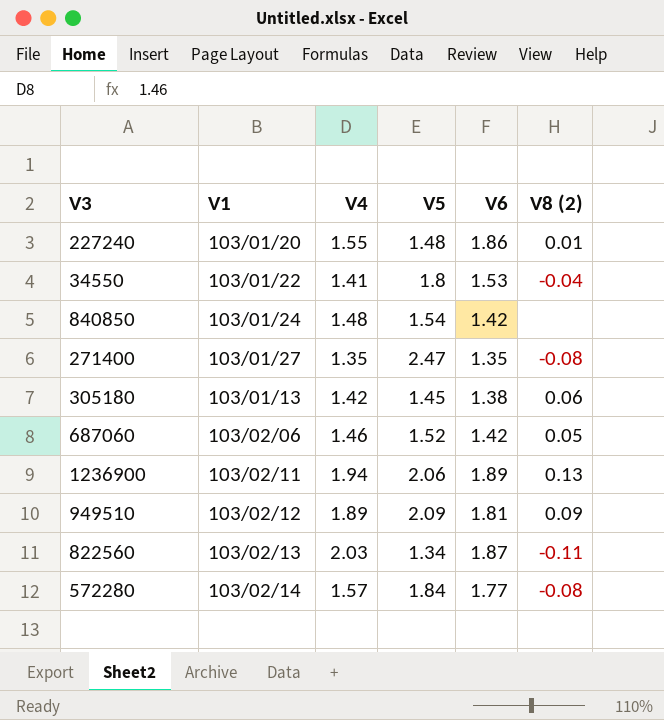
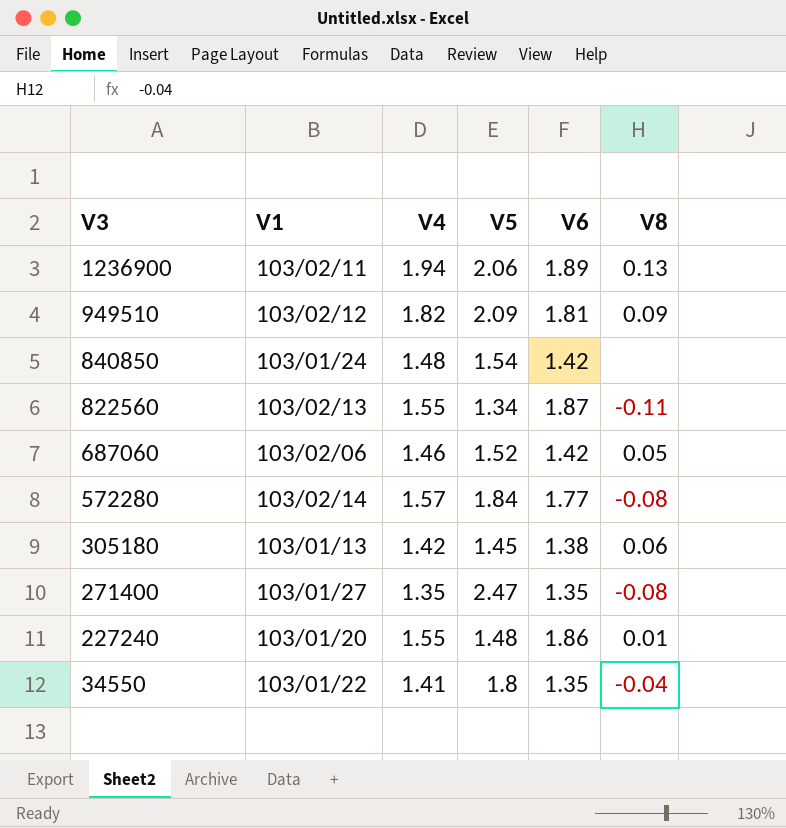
row order: none -> V3 descending
column name: V8 (2) -> V8
949510 | V4: 1.89 -> 1.82
822560 | V4: 2.03 -> 1.55
34550 | V6: 1.53 -> 1.35

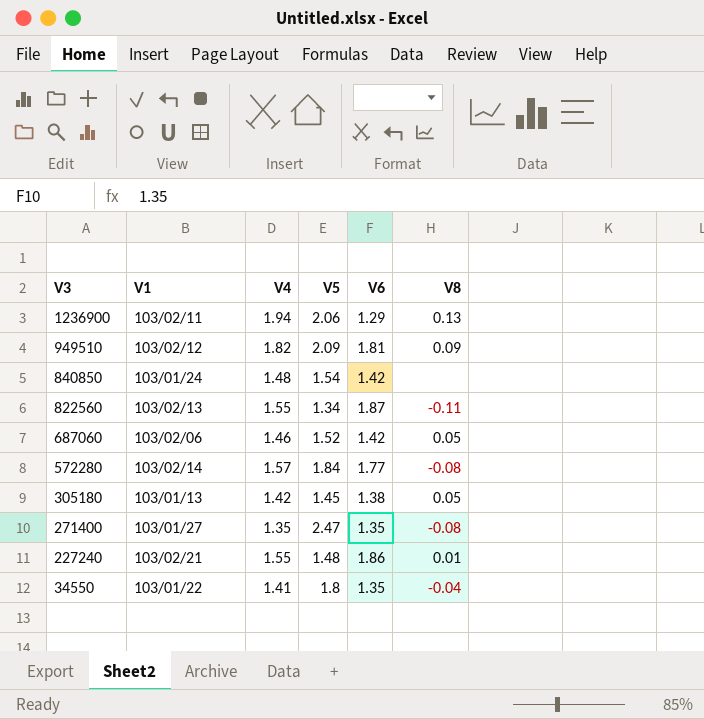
1236900 | V6: 1.89 -> 1.29
305180 | V8: 0.06 -> 0.05
227240 | V1: 103/01/20 -> 103/02/21

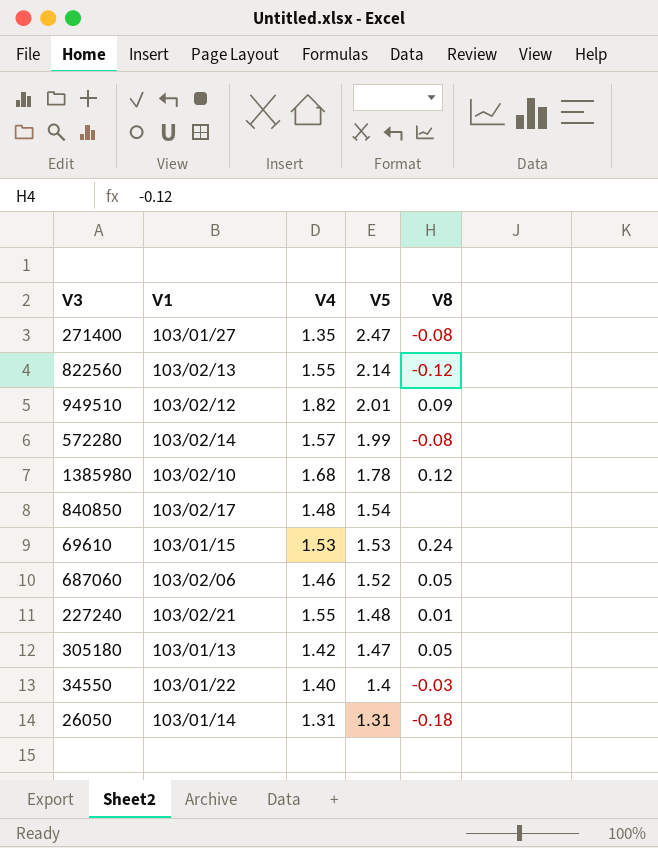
row order: V3 descending -> V5 descending
column V6 | position: 5 -> none
row 1236900: 103/02/11 | 1.94 | 2.06 | 1.29 | 0.13 -> none
822560 | V5: 1.34 -> 2.14
822560 | V8: -0.11 -> -0.12
949510 | V5: 2.09 -> 2.01
572280 | V5: 1.84 -> 1.99
row 1385980: none -> 103/02/10 | 1.68 | 1.78 | 0.12
840850 | V1: 103/01/24 -> 103/02/17
row 69610: none -> 103/01/15 | 1.53 | 1.53 | 0.24
305180 | V5: 1.45 -> 1.47
34550 | V4: 1.41 -> 1.40
34550 | V5: 1.8 -> 1.4
34550 | V8: -0.04 -> -0.03
row 26050: none -> 103/01/14 | 1.31 | 1.31 | -0.18

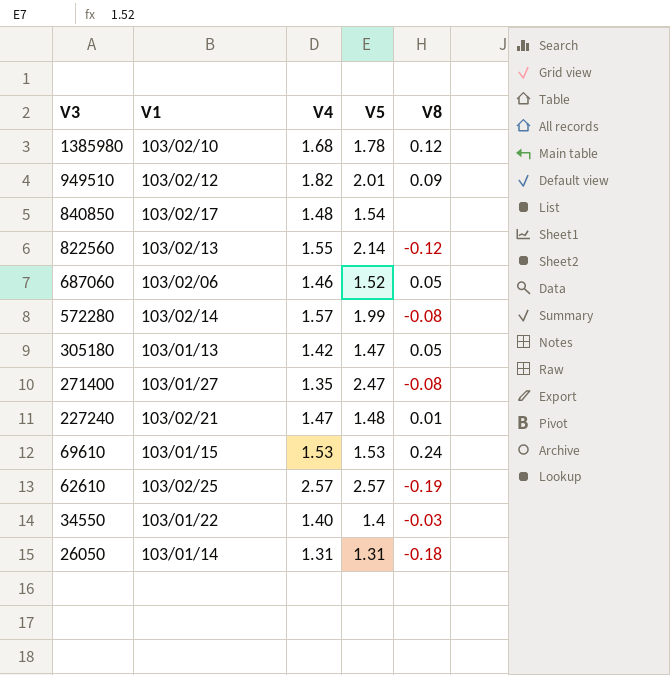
row order: V5 descending -> V3 descending
227240 | V4: 1.55 -> 1.47
row 62610: none -> 103/02/25 | 2.57 | 2.57 | -0.19

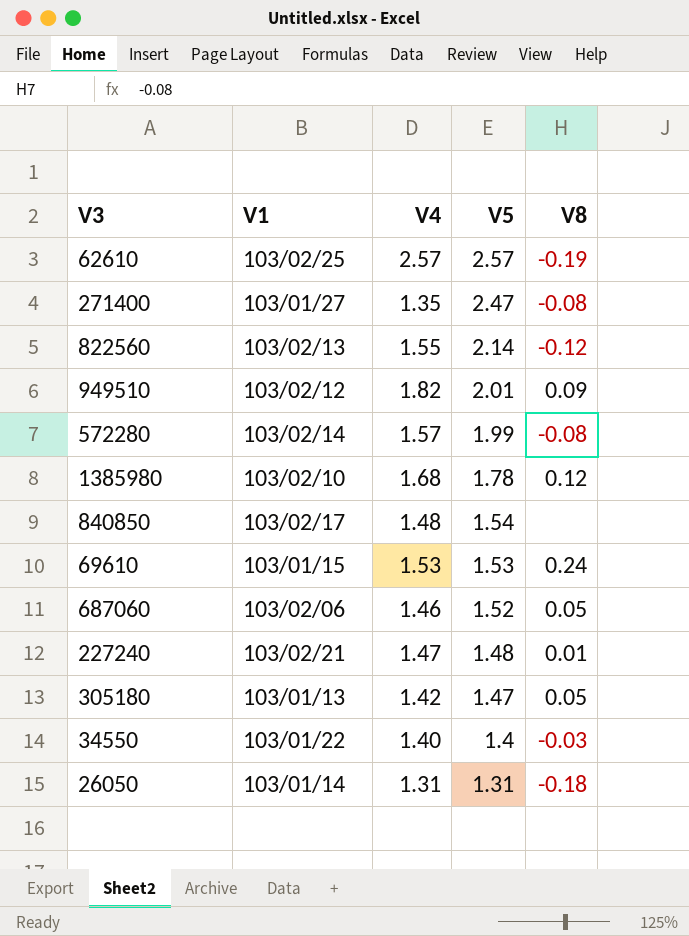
row order: V3 descending -> V5 descending

